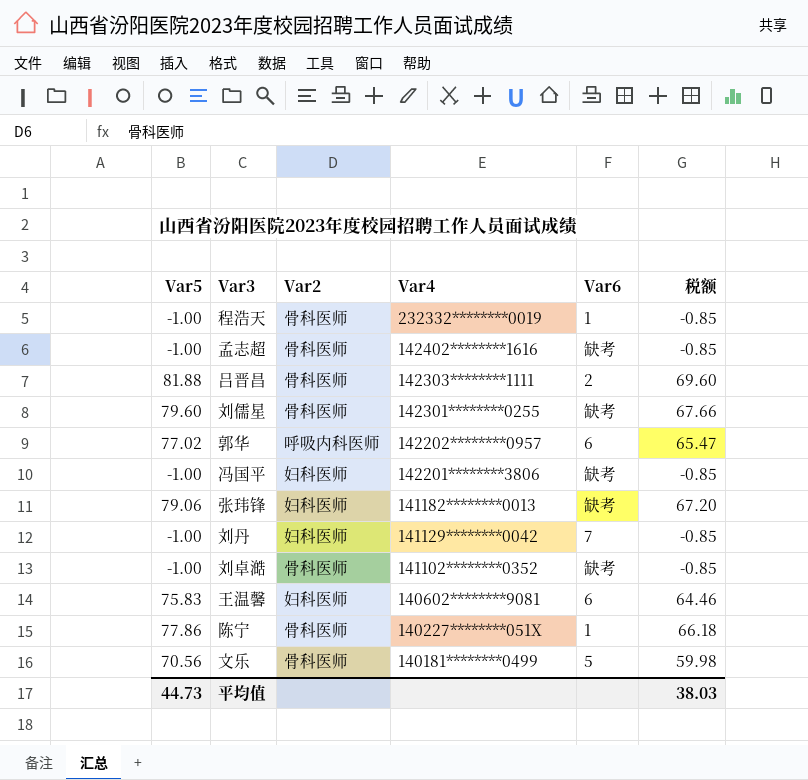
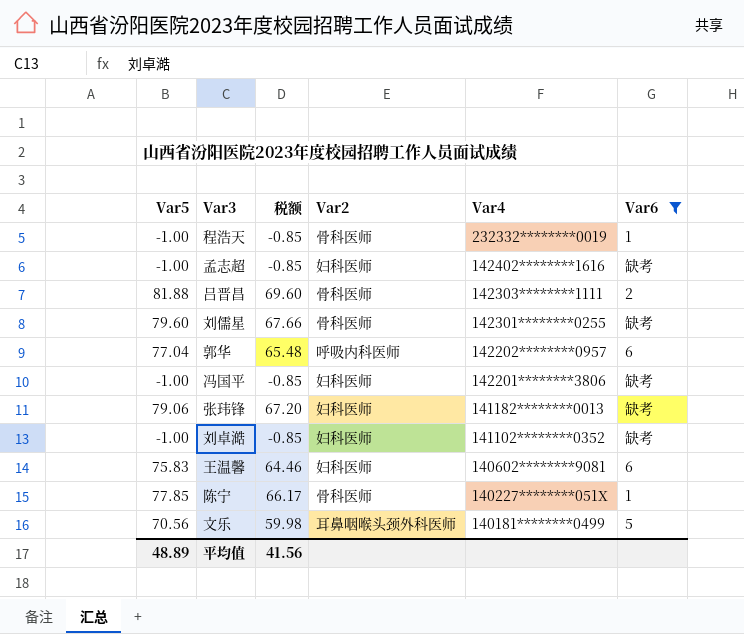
filter: none -> Var6 != 7
column 税额 | position: 6 -> 3
孟志超 | Var2: 骨科医师 -> 妇科医师
郭华 | Var5: 77.02 -> 77.04
郭华 | 税额: 65.47 -> 65.48
刘卓澔 | Var2: 骨科医师 -> 妇科医师
陈宁 | Var5: 77.86 -> 77.85
陈宁 | 税额: 66.18 -> 66.17
文乐 | Var2: 骨科医师 -> 耳鼻咽喉头颈外科医师
平均值 | Var5: 44.73 -> 48.89
平均值 | 税额: 38.03 -> 41.56

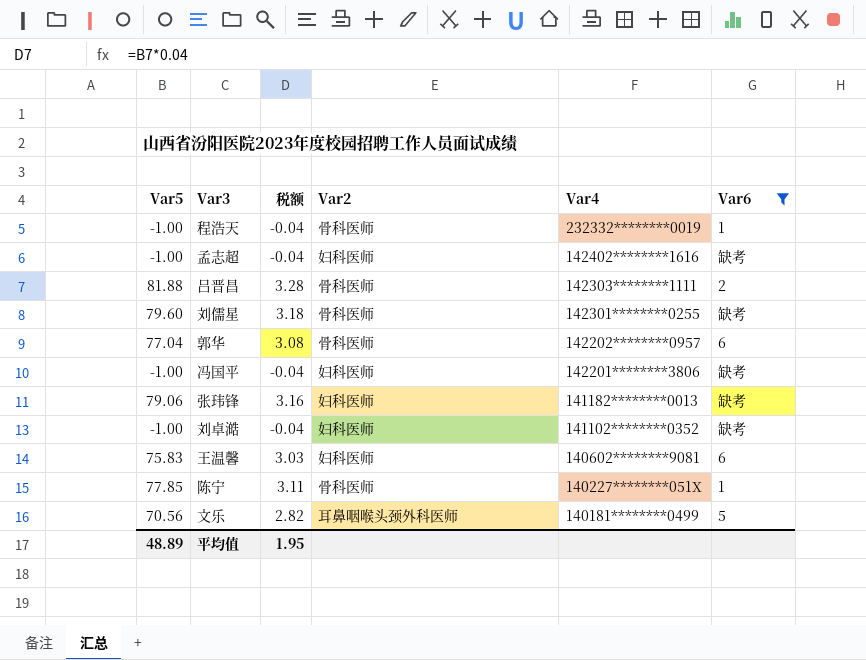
column 税额 | formula: [Var5] * 0.85 -> [Var5] * 0.04
郭华 | Var2: 呼吸内科医师 -> 骨科医师
平均值 | 税额: 41.56 -> 1.95

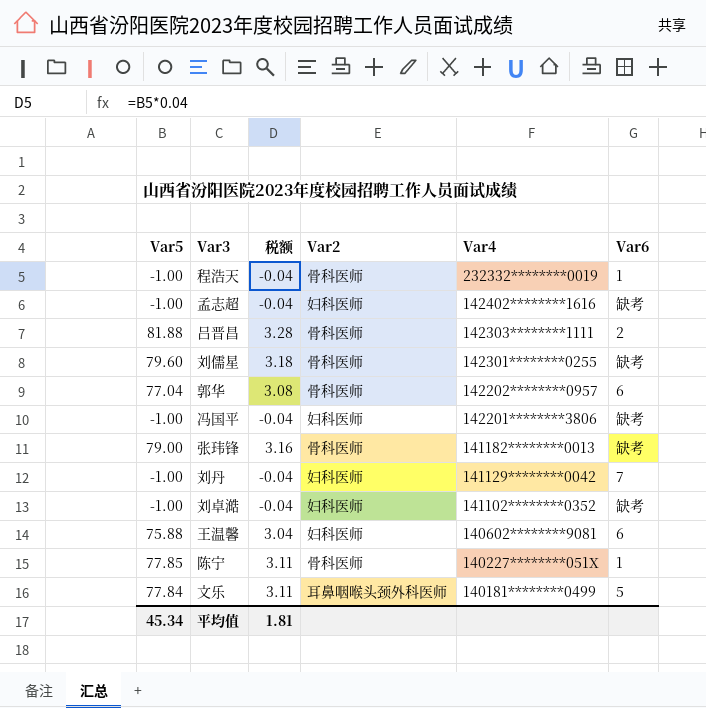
filter: Var6 != 7 -> none
张玮锋 | Var5: 79.06 -> 79.00
张玮锋 | Var2: 妇科医师 -> 骨科医师
王温馨 | Var5: 75.83 -> 75.88
王温馨 | 税额: 3.03 -> 3.04
文乐 | Var5: 70.56 -> 77.84
文乐 | 税额: 2.82 -> 3.11
平均值 | Var5: 48.89 -> 45.34
平均值 | 税额: 1.95 -> 1.81

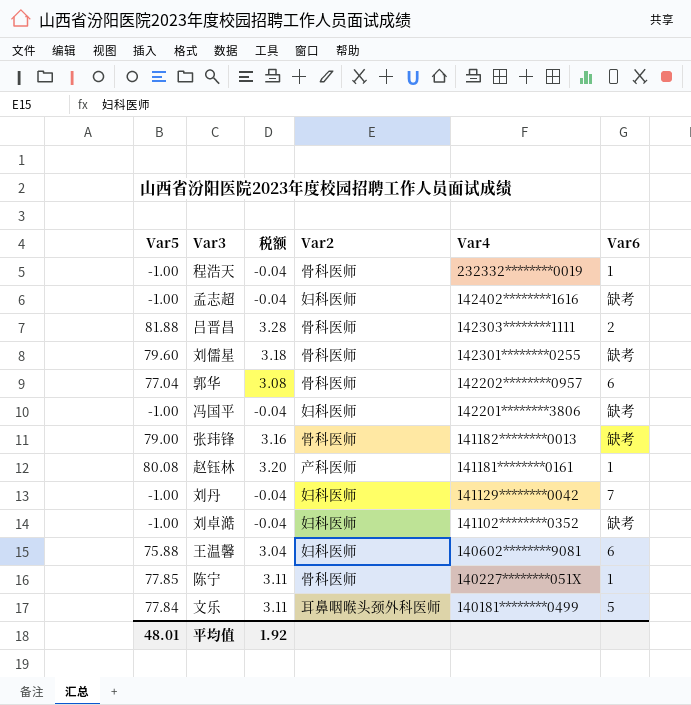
row 赵钰林: none -> 80.08 | 3.20 | 产科医师 | 141181********0161 | 1
平均值 | Var5: 45.34 -> 48.01
平均值 | 税额: 1.81 -> 1.92

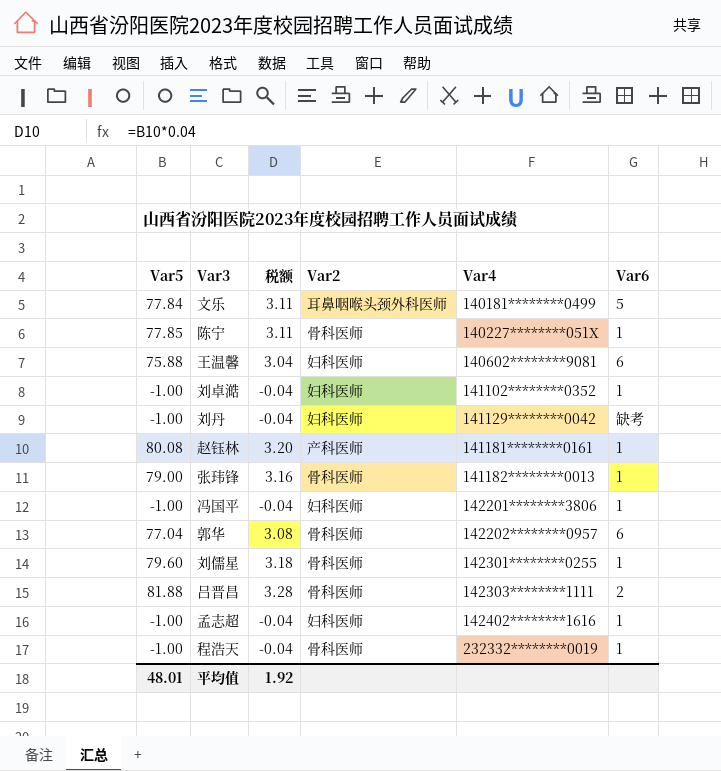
row order: Var4 descending -> Var4 ascending
刘卓澔 | Var6: 缺考 -> 1
刘丹 | Var6: 7 -> 缺考
张玮锋 | Var6: 缺考 -> 1
冯国平 | Var6: 缺考 -> 1
刘儒星 | Var6: 缺考 -> 1
孟志超 | Var6: 缺考 -> 1

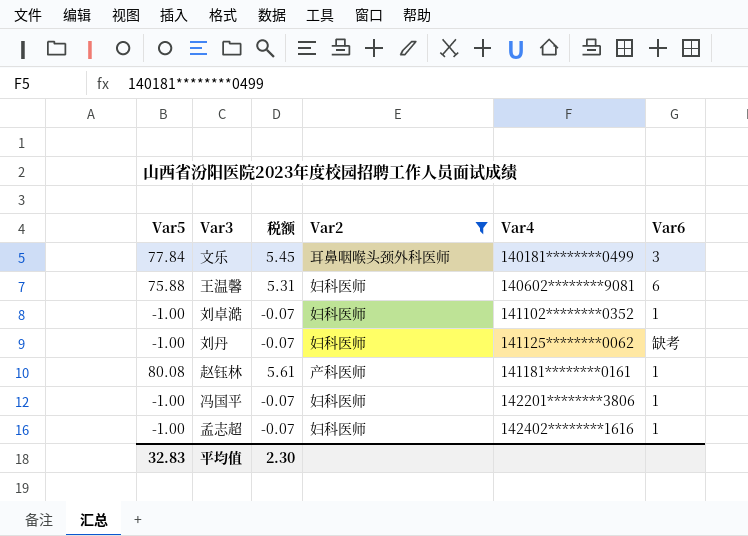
filter: none -> Var2 != 骨科医师
column 税额 | formula: [Var5] * 0.04 -> [Var5] * 0.07
文乐 | Var6: 5 -> 3
刘丹 | Var4: 141129********0042 -> 141125********0062
平均值 | Var5: 48.01 -> 32.83
平均值 | 税额: 1.92 -> 2.30

